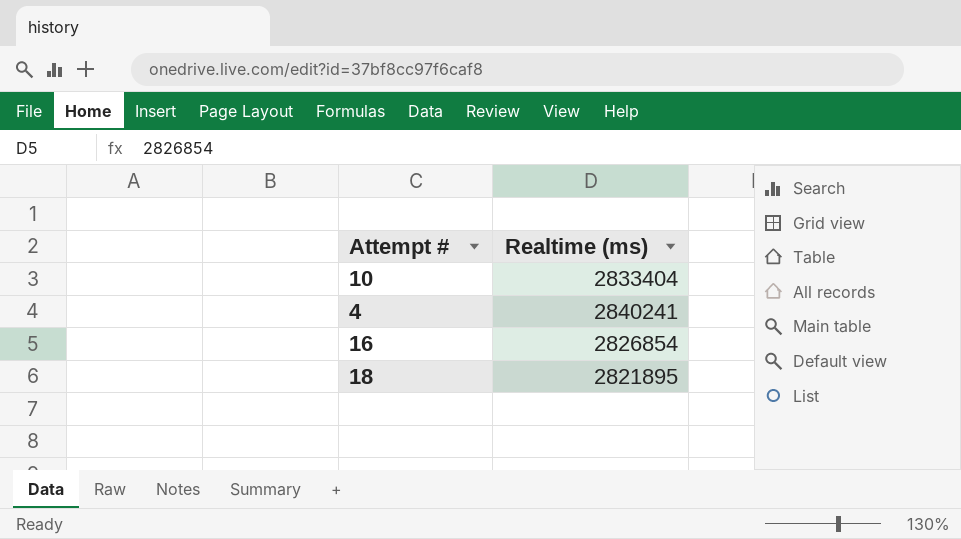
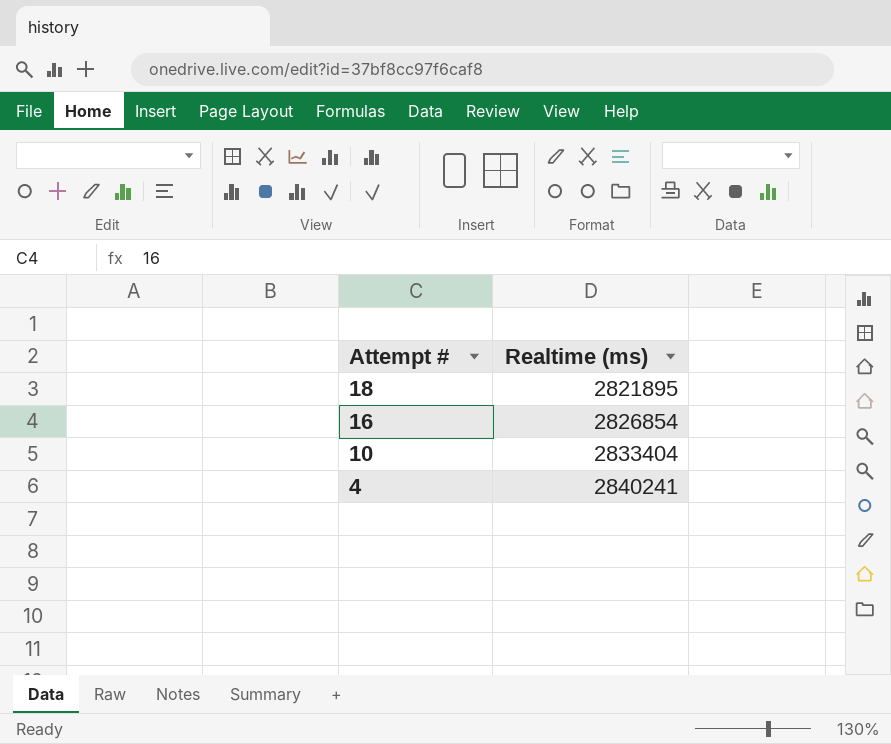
row order: none -> Attempt # descending

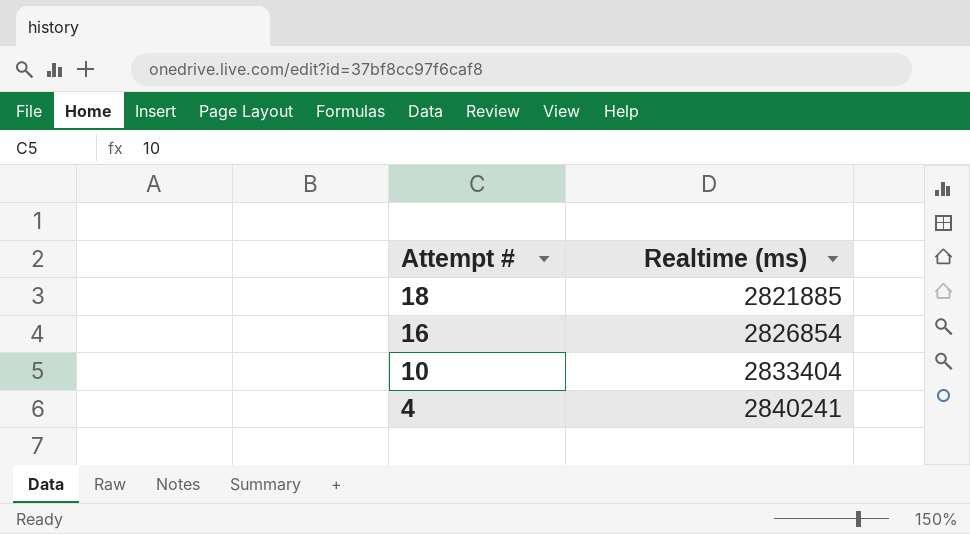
18 | Realtime (ms): 2821895 -> 2821885

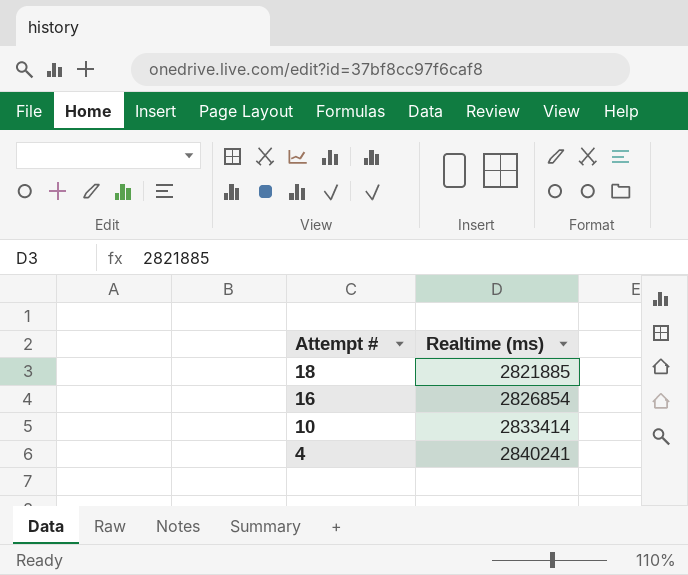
10 | Realtime (ms): 2833404 -> 2833414

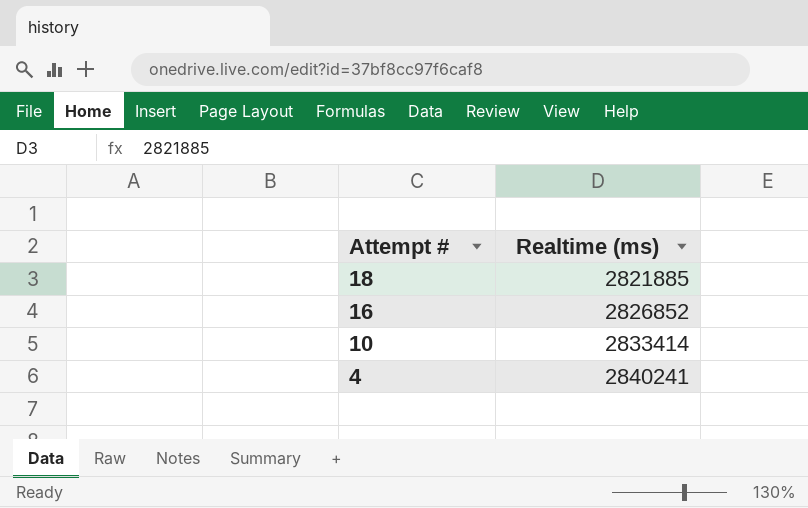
16 | Realtime (ms): 2826854 -> 2826852

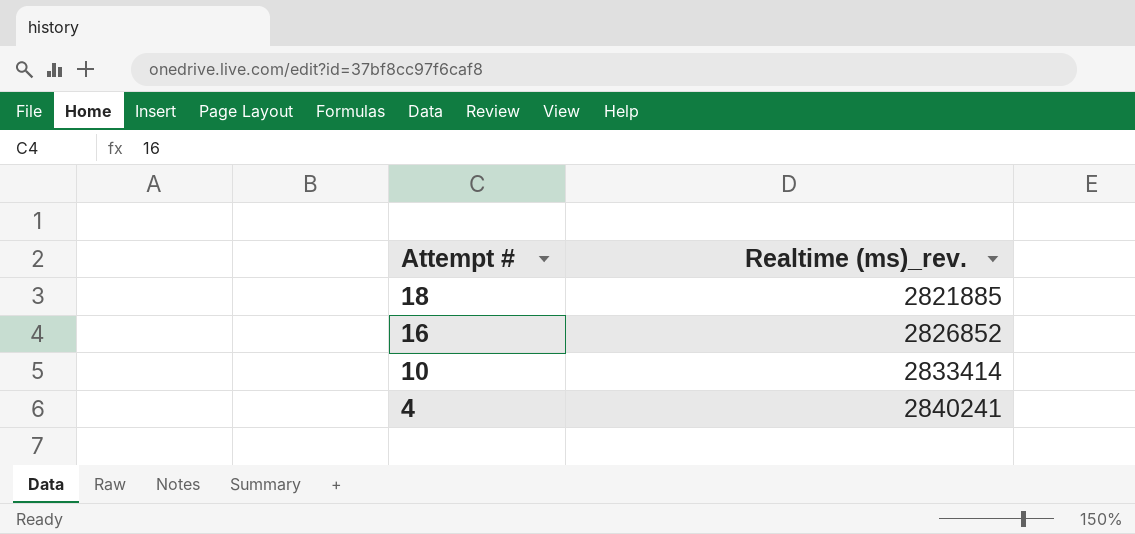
column name: Realtime (ms) -> Realtime (ms)_rev.

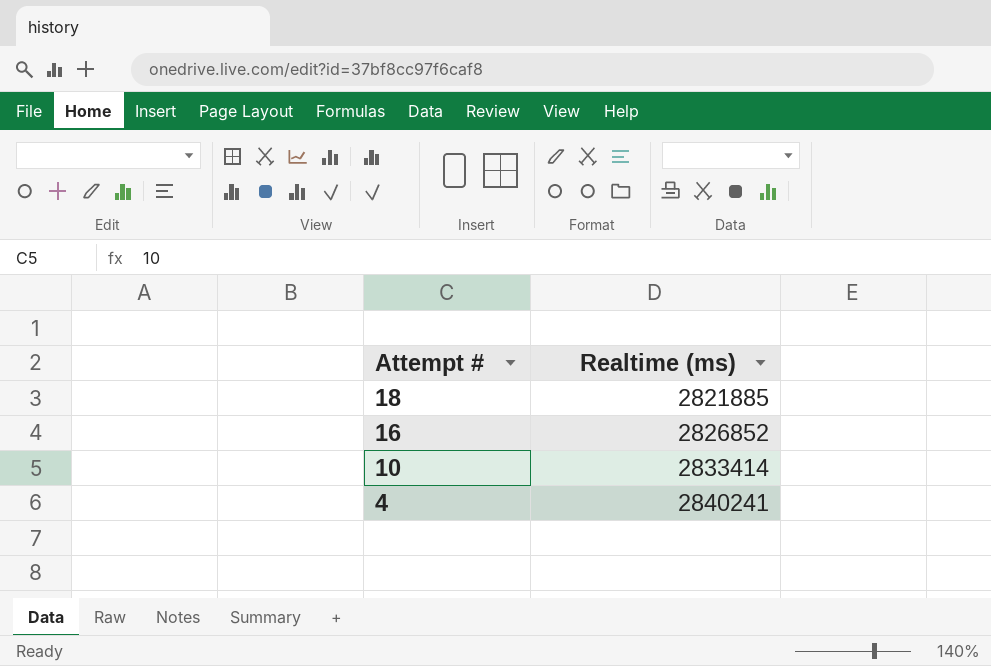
column name: Realtime (ms)_rev. -> Realtime (ms)

